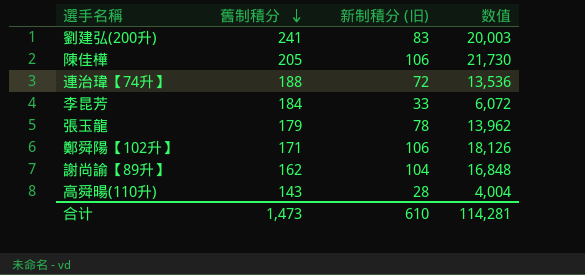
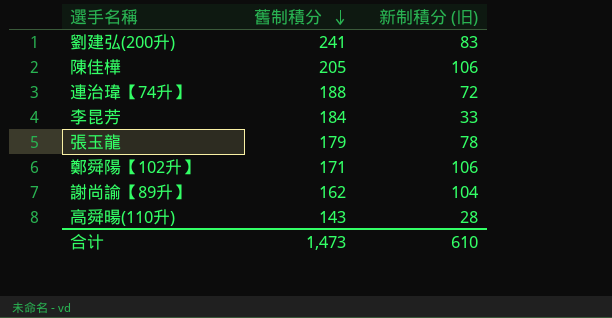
column 数值 | formula: [舊制積分] * [新制積分 (旧)] -> none

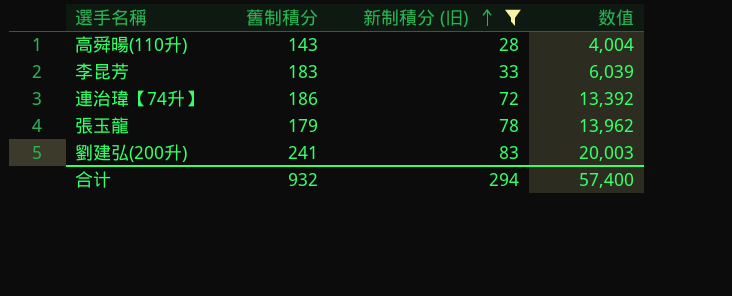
filter: none -> 新制積分 (旧) <= 83
row order: 舊制積分 descending -> 新制積分 (旧) ascending
column 数值 | formula: none -> [舊制積分] * [新制積分 (旧)]
李昆芳 | 舊制積分: 184 -> 183
連治瑋【74升】 | 舊制積分: 188 -> 186
合计 | 舊制積分: 1,473 -> 932
合计 | 新制積分 (旧): 610 -> 294

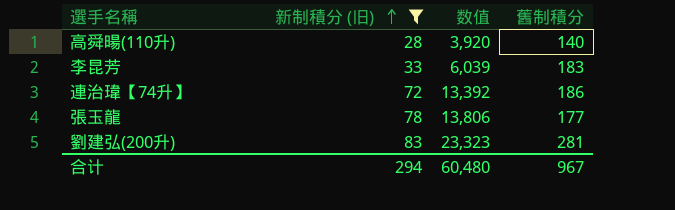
column 舊制積分 | position: 2 -> 4
高舜暘(110升) | 数值: 4,004 -> 3,920
高舜暘(110升) | 舊制積分: 143 -> 140
張玉龍 | 数值: 13,962 -> 13,806
張玉龍 | 舊制積分: 179 -> 177
劉建弘(200升) | 数值: 20,003 -> 23,323
劉建弘(200升) | 舊制積分: 241 -> 281
合计 | 数值: 57,400 -> 60,480
合计 | 舊制積分: 932 -> 967

